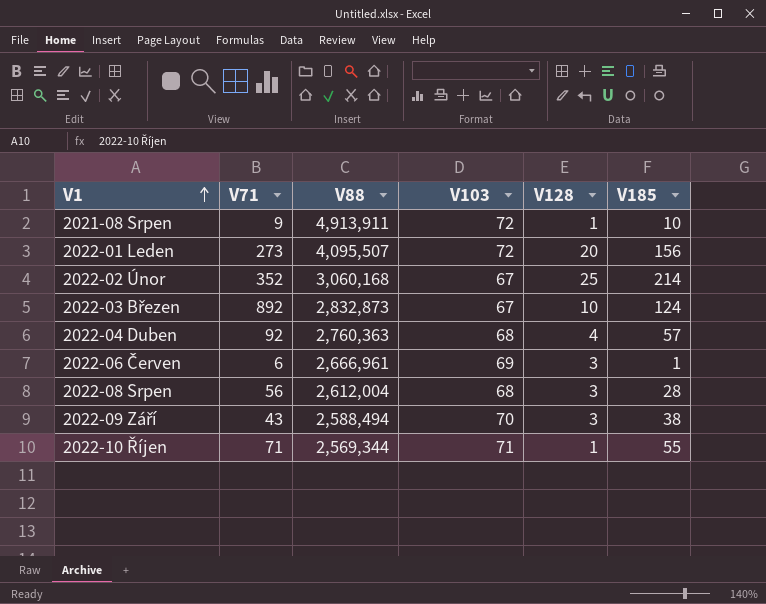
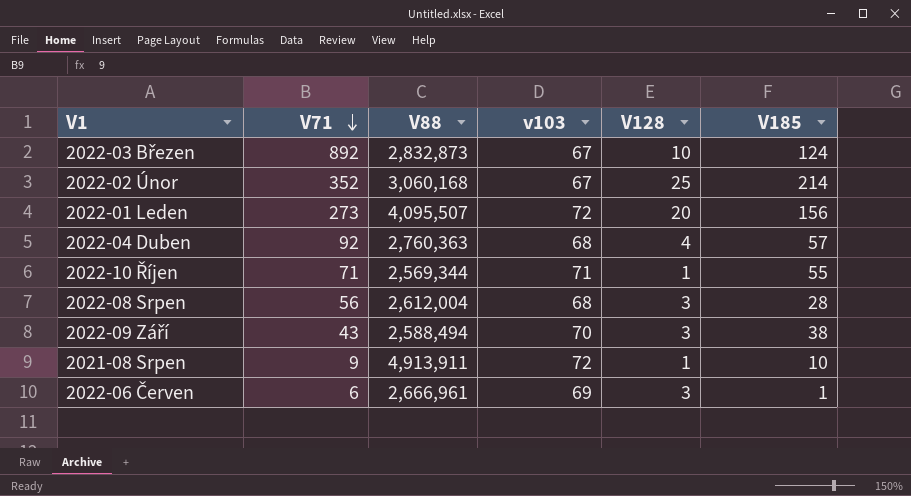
row order: V1 ascending -> V71 descending
column name: V103 -> v103

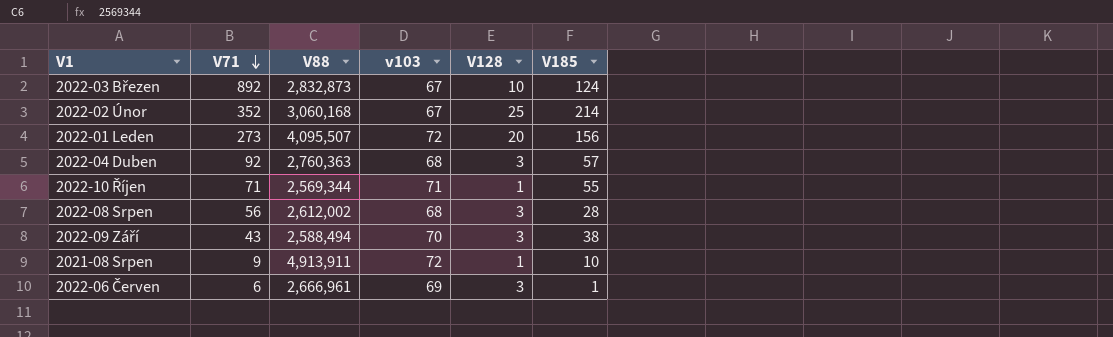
2022-04 Duben | V128: 4 -> 3
2022-08 Srpen | V88: 2,612,004 -> 2,612,002

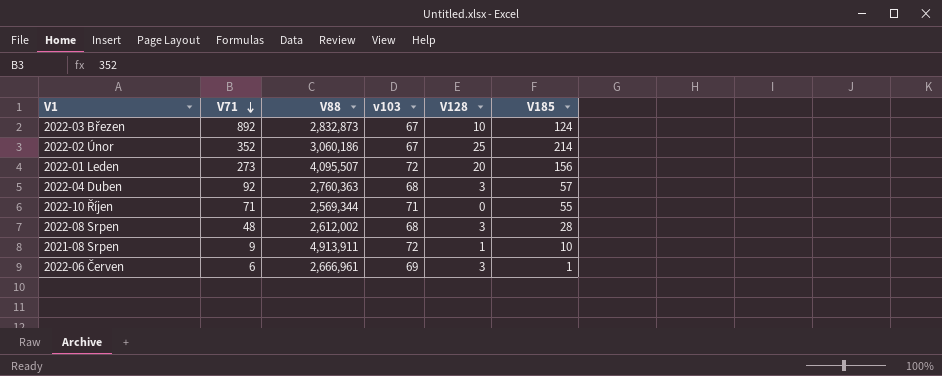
row 2022-09 Září: 43 | 2,588,494 | 70 | 3 | 38 -> none
2022-02 Únor | V88: 3,060,168 -> 3,060,186
2022-10 Říjen | V128: 1 -> 0
2022-08 Srpen | V71: 56 -> 48

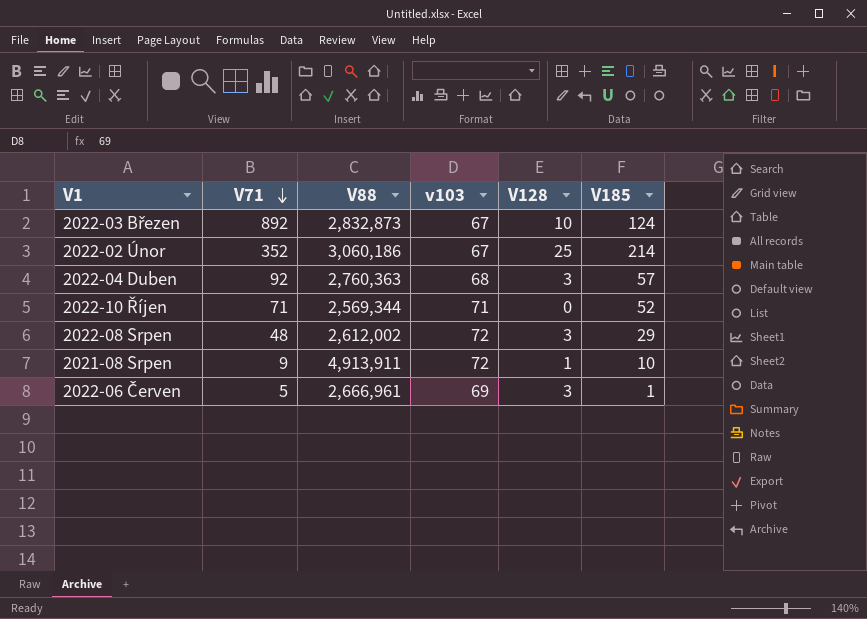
row 2022-01 Leden: 273 | 4,095,507 | 72 | 20 | 156 -> none
2022-10 Říjen | V185: 55 -> 52
2022-08 Srpen | v103: 68 -> 72
2022-08 Srpen | V185: 28 -> 29
2022-06 Červen | V71: 6 -> 5

